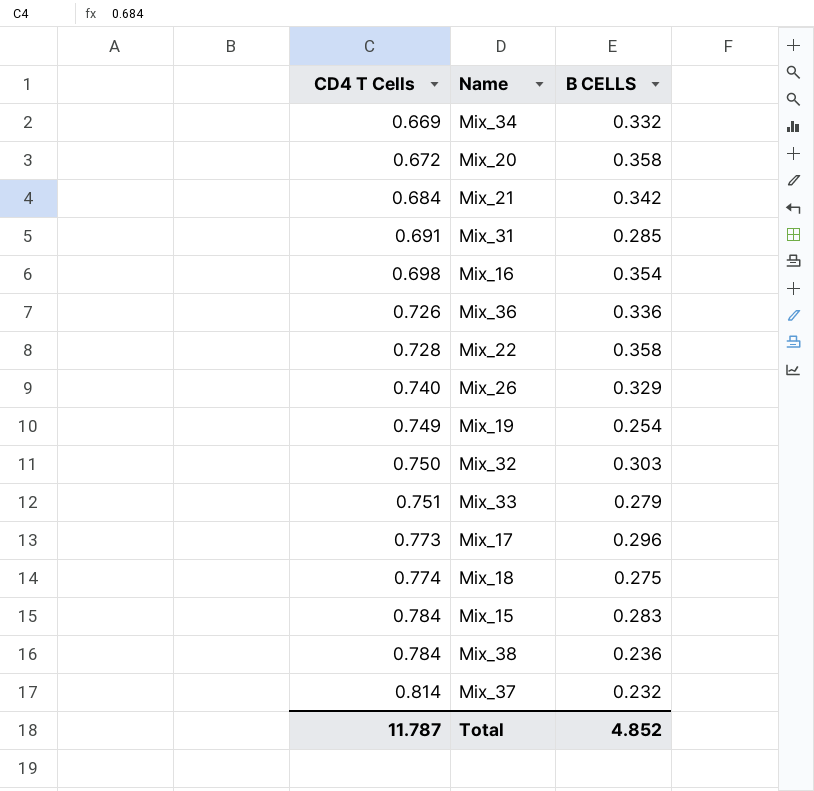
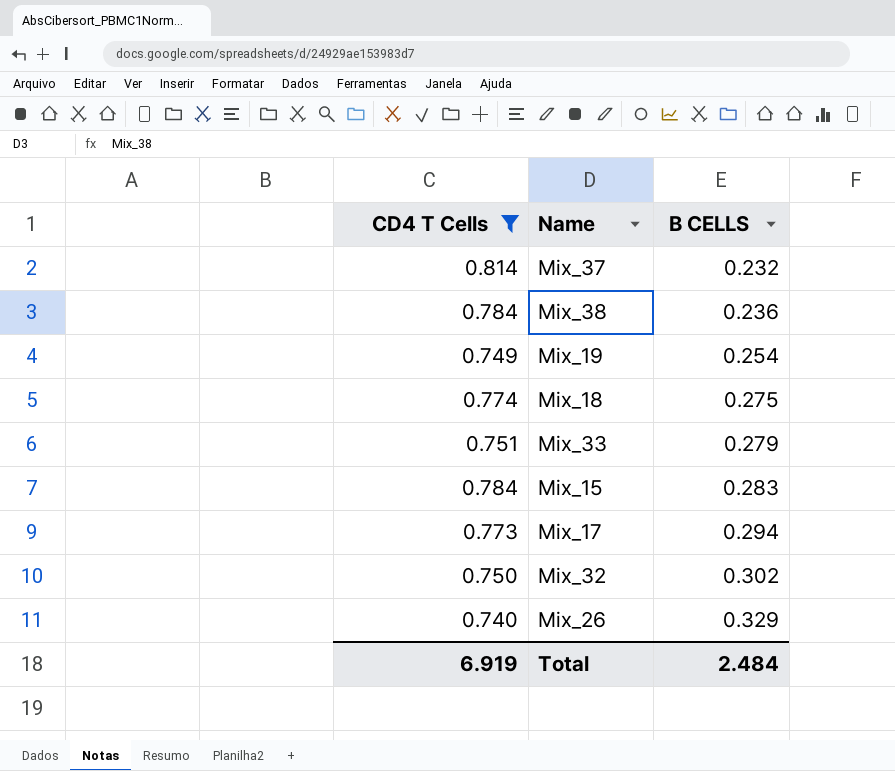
filter: none -> CD4 T Cells >= 0.740
row order: CD4 T Cells ascending -> B CELLS ascending
Mix_17 | B CELLS: 0.296 -> 0.294
Mix_32 | B CELLS: 0.303 -> 0.302
Total | CD4 T Cells: 11.787 -> 6.919
Total | B CELLS: 4.852 -> 2.484

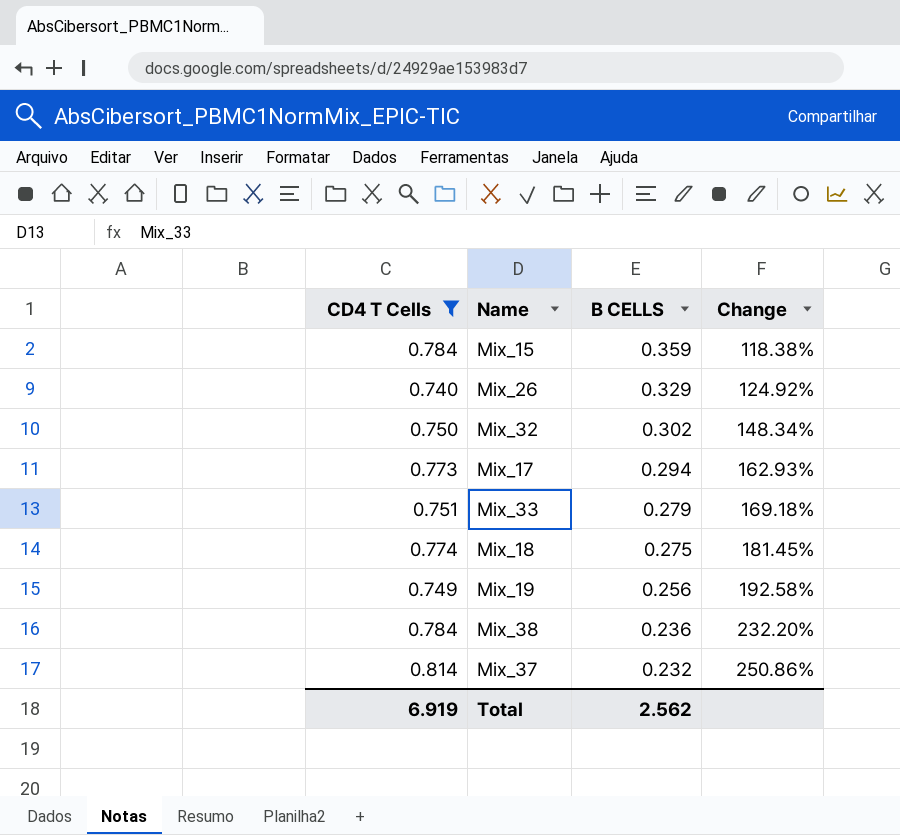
row order: B CELLS ascending -> B CELLS descending
column Change | formula: none -> ([CD4 T Cells] - [B CELLS]) / [B CELLS]
Mix_15 | B CELLS: 0.283 -> 0.359
Mix_19 | B CELLS: 0.254 -> 0.256
Total | B CELLS: 2.484 -> 2.562

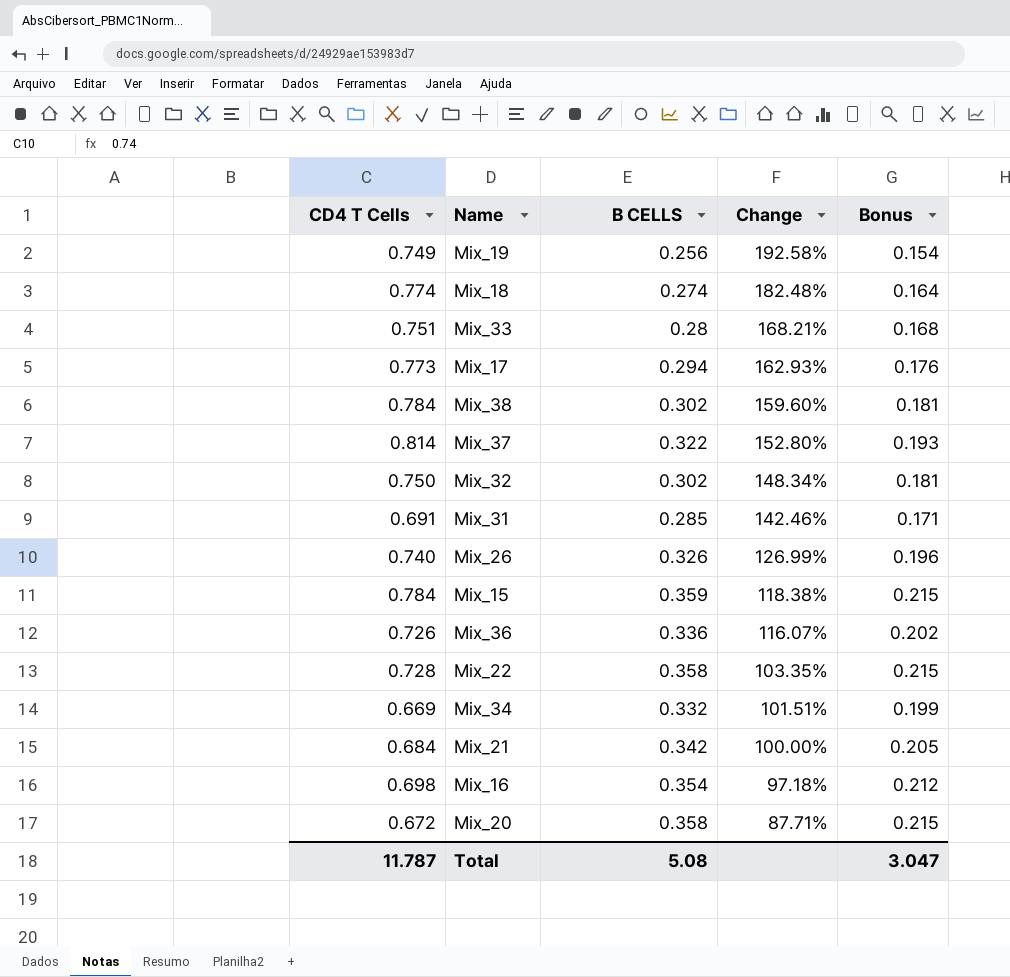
filter: CD4 T Cells >= 0.740 -> none
row order: B CELLS descending -> Change descending
column Bonus | formula: none -> [B CELLS] * 0.6
Mix_18 | B CELLS: 0.275 -> 0.274
Mix_18 | Change: 181.45% -> 182.48%
Mix_33 | B CELLS: 0.279 -> 0.28
Mix_33 | Change: 169.18% -> 168.21%
Mix_38 | B CELLS: 0.236 -> 0.302
Mix_38 | Change: 232.20% -> 159.60%
Mix_37 | B CELLS: 0.232 -> 0.322
Mix_37 | Change: 250.86% -> 152.80%
Mix_26 | B CELLS: 0.329 -> 0.326
Mix_26 | Change: 124.92% -> 126.99%
Total | CD4 T Cells: 6.919 -> 11.787
Total | B CELLS: 2.562 -> 5.08

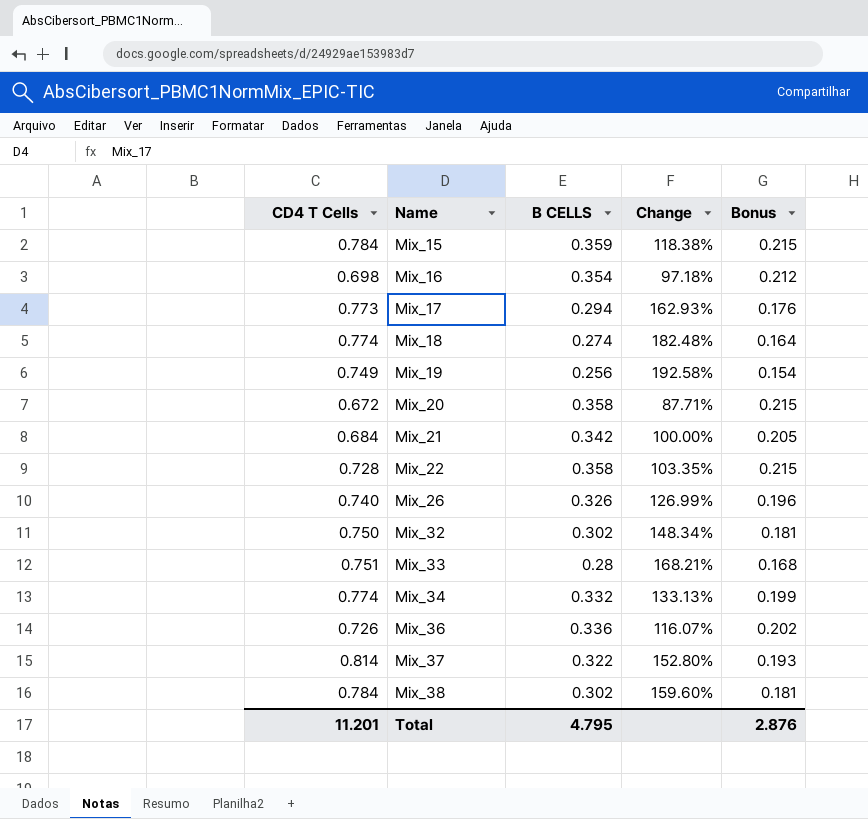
row order: Change descending -> Name ascending
row Mix_31: 0.691 | 0.285 | 142.46% | 0.171 -> none
Mix_34 | CD4 T Cells: 0.669 -> 0.774
Mix_34 | Change: 101.51% -> 133.13%
Total | CD4 T Cells: 11.787 -> 11.201
Total | B CELLS: 5.08 -> 4.795
Total | Bonus: 3.047 -> 2.876

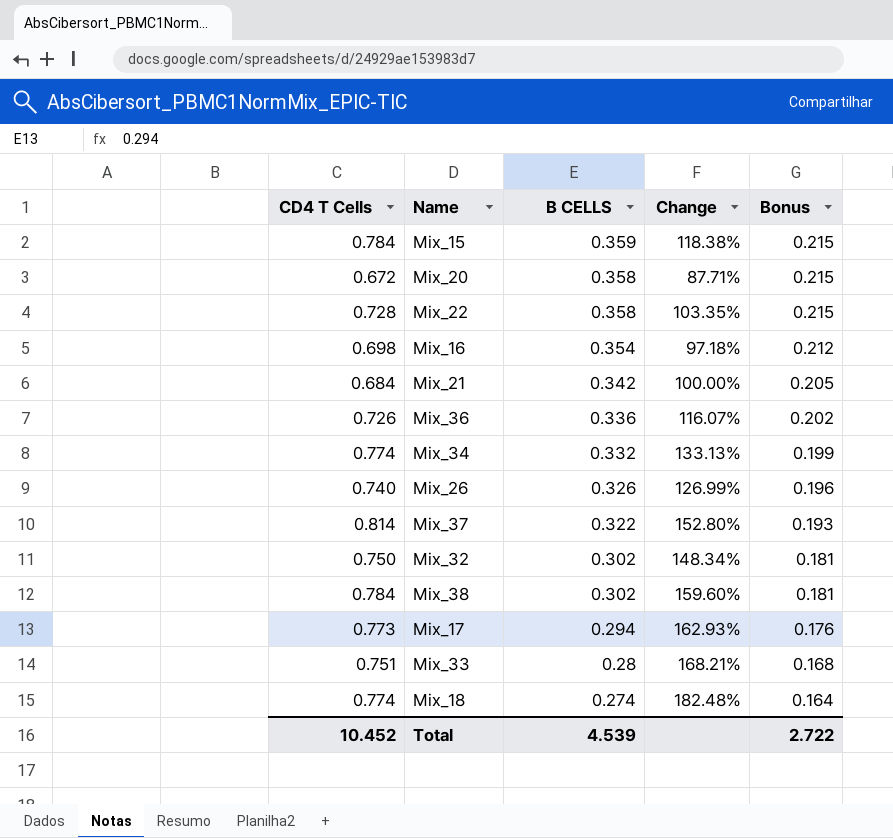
row order: Name ascending -> B CELLS descending
row Mix_19: 0.749 | 0.256 | 192.58% | 0.154 -> none
Total | CD4 T Cells: 11.201 -> 10.452
Total | B CELLS: 4.795 -> 4.539
Total | Bonus: 2.876 -> 2.722

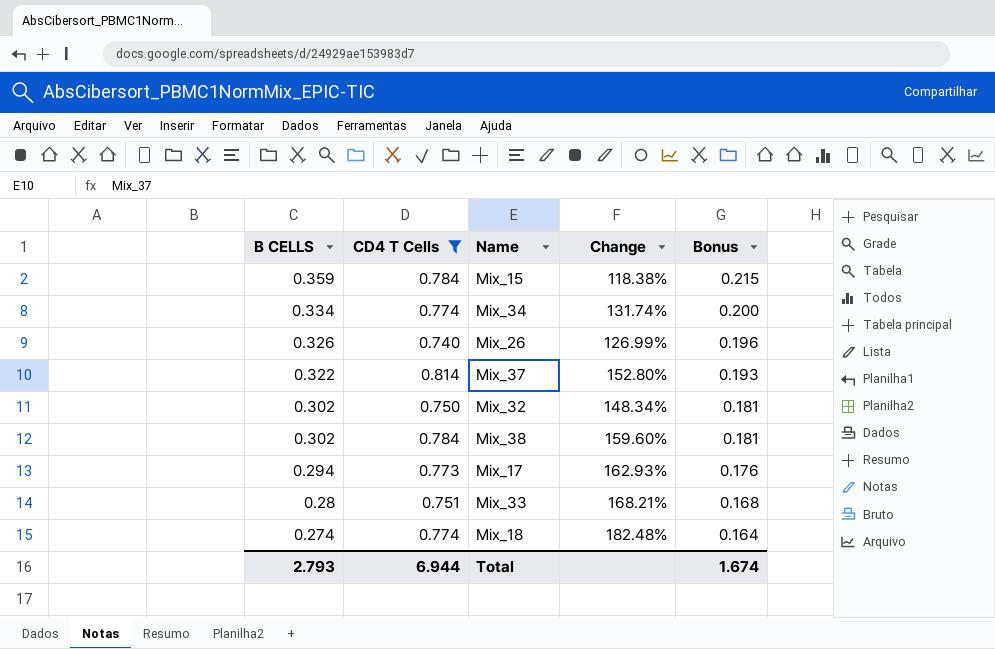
filter: none -> CD4 T Cells >= 0.740
column B CELLS | position: 3 -> 1
Mix_34 | B CELLS: 0.332 -> 0.334
Mix_34 | Change: 133.13% -> 131.74%
Mix_34 | Bonus: 0.199 -> 0.200
Total | B CELLS: 4.539 -> 2.793
Total | CD4 T Cells: 10.452 -> 6.944
Total | Bonus: 2.722 -> 1.674

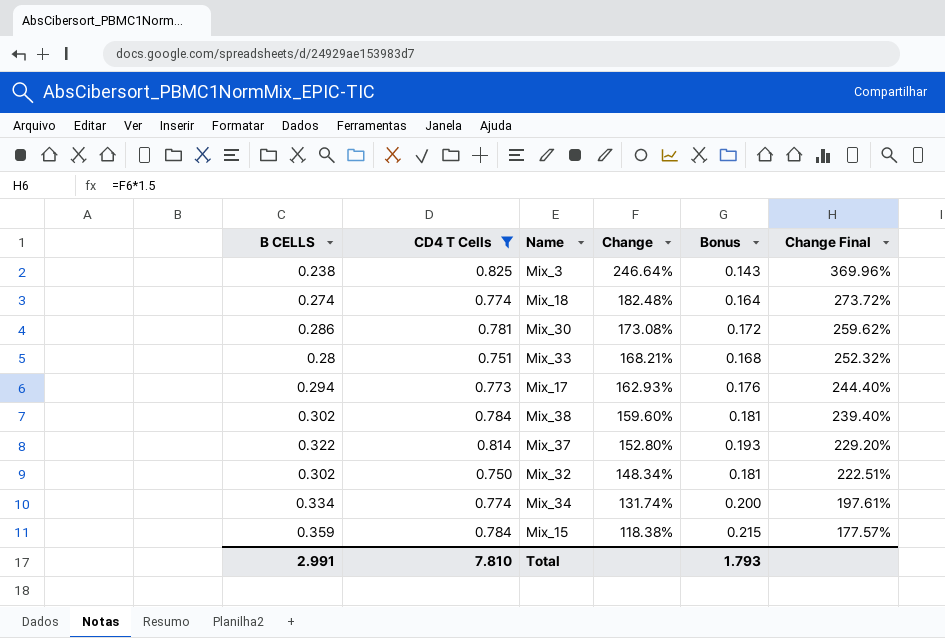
row order: B CELLS descending -> Change descending
column Change Final | formula: none -> [Change] * 1.5
row Mix_26: 0.326 | 0.740 | 126.99% | 0.196 -> none
row Mix_3: none -> 0.238 | 0.825 | 246.64% | 0.143 | 369.96%
row Mix_30: none -> 0.286 | 0.781 | 173.08% | 0.172 | 259.62%
Total | B CELLS: 2.793 -> 2.991
Total | CD4 T Cells: 6.944 -> 7.810
Total | Bonus: 1.674 -> 1.793

